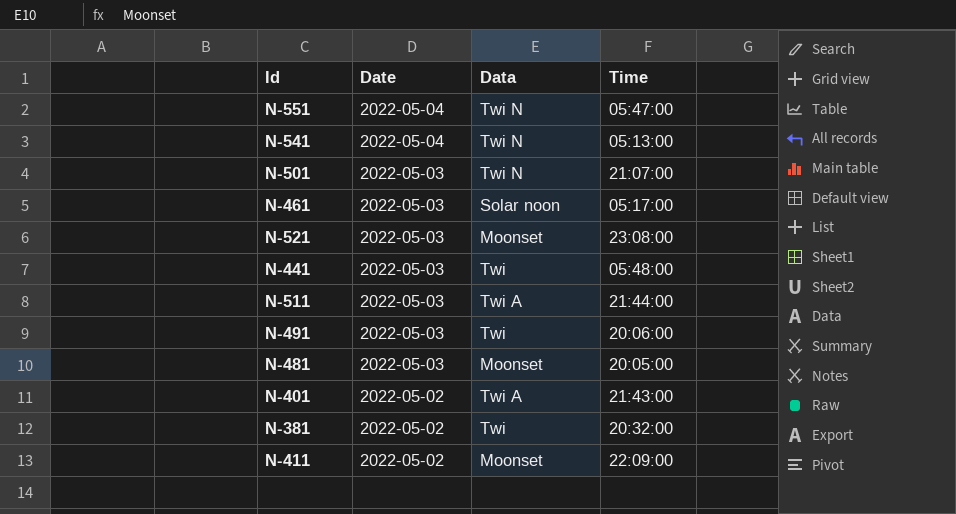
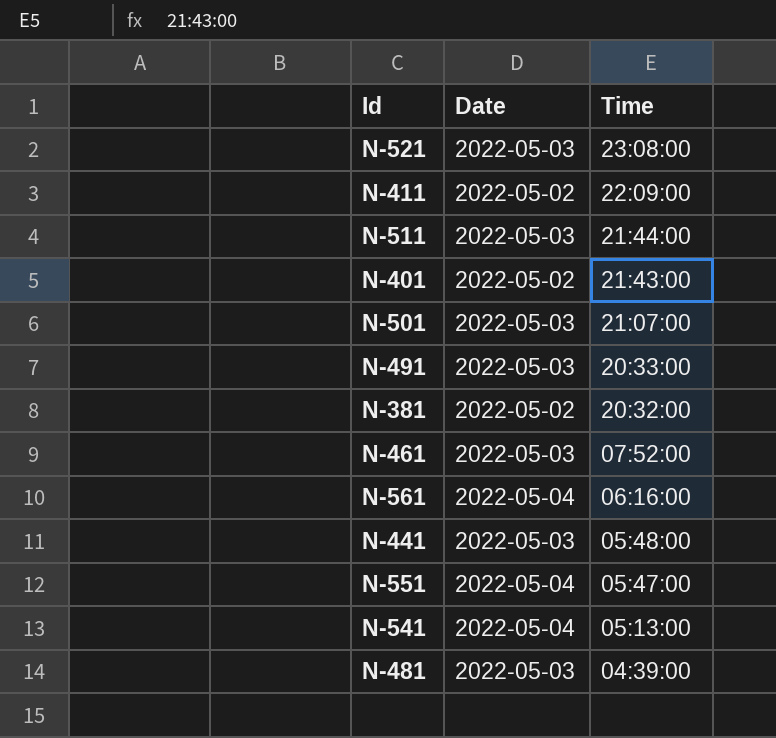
row order: Date descending -> Time descending
column Data | position: 3 -> none
N-491 | Time: 20:06:00 -> 20:33:00
N-461 | Time: 05:17:00 -> 07:52:00
row N-561: none -> 2022-05-04 | 06:16:00
N-481 | Time: 20:05:00 -> 04:39:00

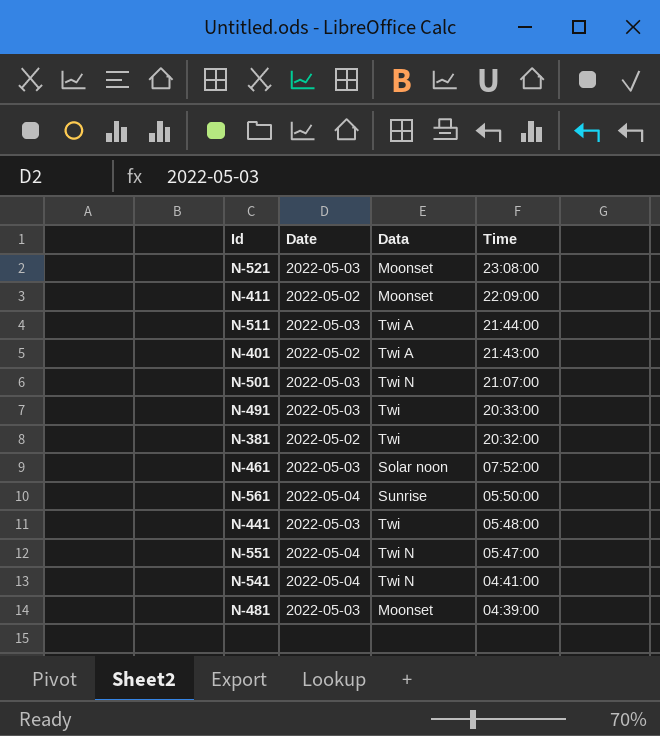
column Data | position: none -> 3
N-561 | Time: 06:16:00 -> 05:50:00
N-541 | Time: 05:13:00 -> 04:41:00

